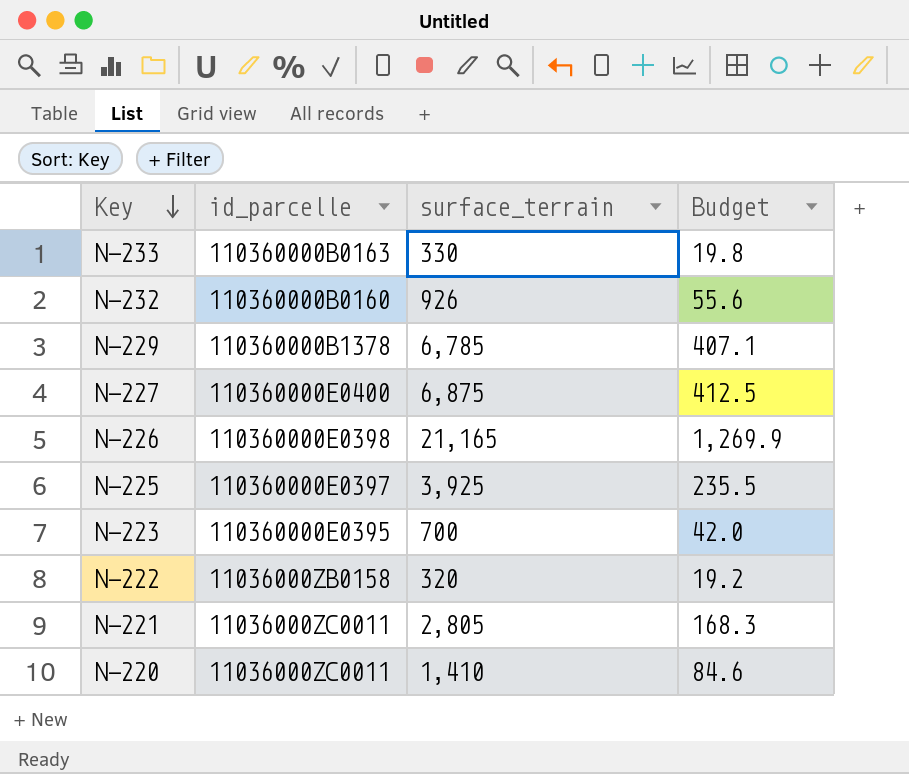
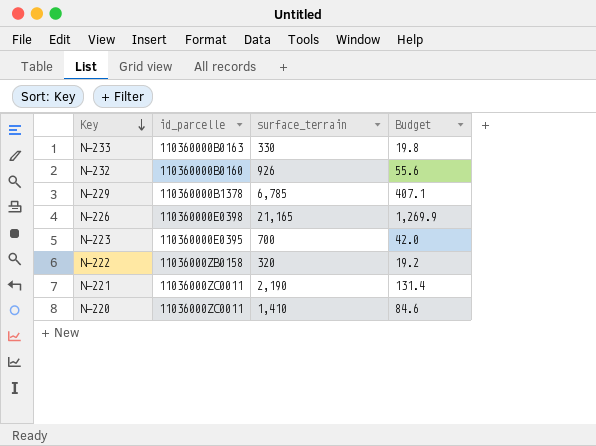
row N-227: 110360000E0400 | 6,875 | 412.5 -> none
row N-225: 110360000E0397 | 3,925 | 235.5 -> none
N-221 | surface_terrain: 2,805 -> 2,190
N-221 | Budget: 168.3 -> 131.4

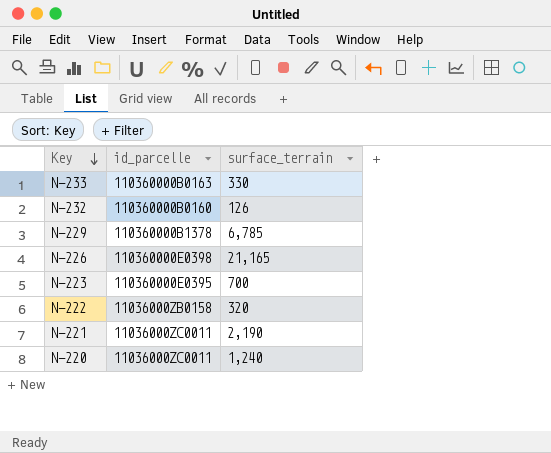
column Budget | formula: [surface_terrain] * 0.06 -> none
N-232 | surface_terrain: 926 -> 126
N-220 | surface_terrain: 1,410 -> 1,240

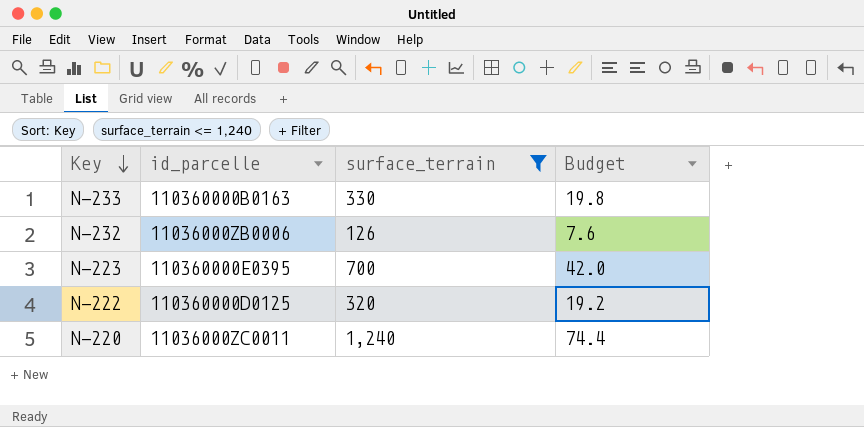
filter: none -> surface_terrain <= 1,240
column Budget | formula: none -> [surface_terrain] * 0.06
N-232 | id_parcelle: 110360000B0160 -> 11036000ZB0006
N-222 | id_parcelle: 11036000ZB0158 -> 110360000D0125

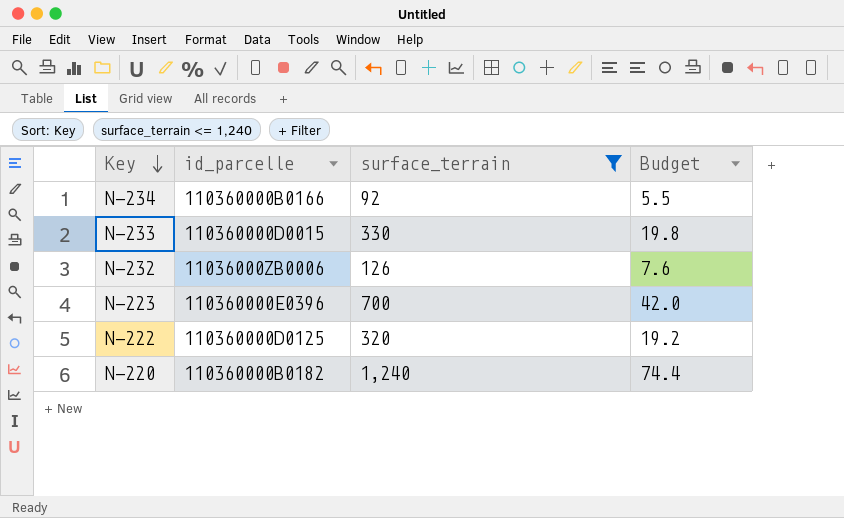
row N-234: none -> 110360000B0166 | 92 | 5.5
N-233 | id_parcelle: 110360000B0163 -> 110360000D0015
N-223 | id_parcelle: 110360000E0395 -> 110360000E0396
N-220 | id_parcelle: 11036000ZC0011 -> 110360000B0182

